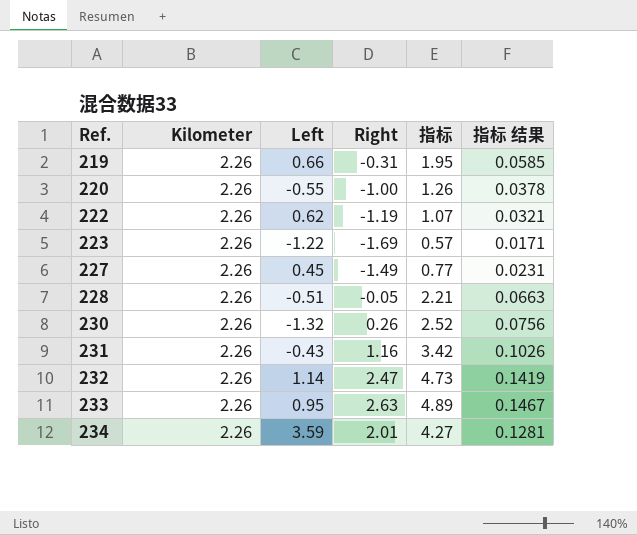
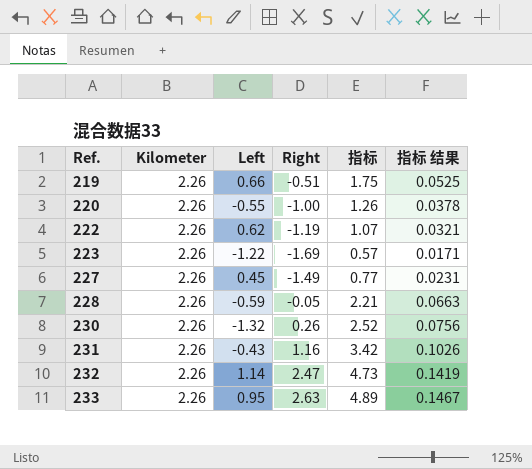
row 234: 2.26 | 3.59 | 2.01 | 4.27 | 0.1281 -> none
219 | Right: -0.31 -> -0.51
219 | 指标: 1.95 -> 1.75
219 | 指标 结果: 0.0585 -> 0.0525
228 | Left: -0.51 -> -0.59

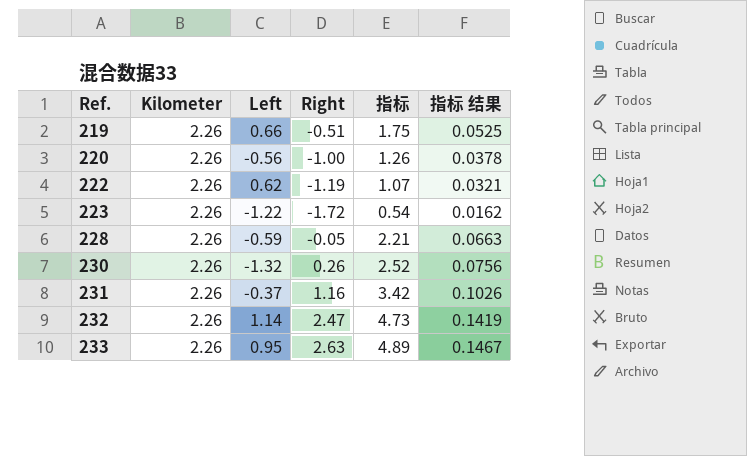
row 227: 2.26 | 0.45 | -1.49 | 0.77 | 0.0231 -> none
220 | Left: -0.55 -> -0.56
223 | Right: -1.69 -> -1.72
223 | 指标: 0.57 -> 0.54
223 | 指标 结果: 0.0171 -> 0.0162
231 | Left: -0.43 -> -0.37

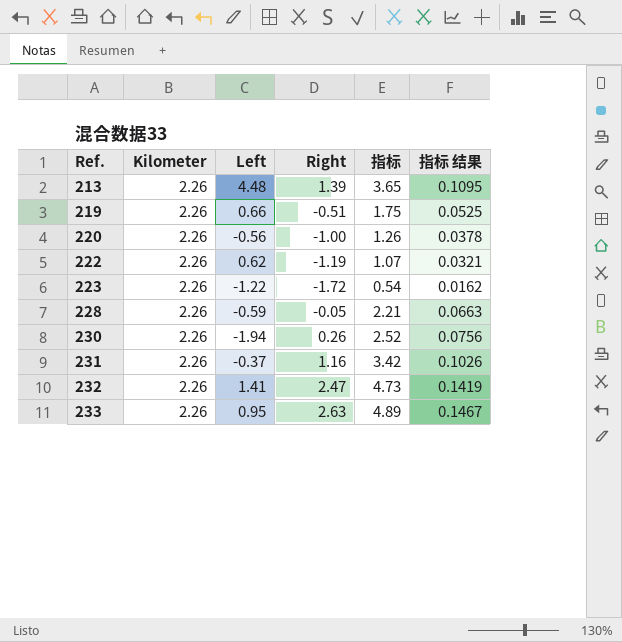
row 213: none -> 2.26 | 4.48 | 1.39 | 3.65 | 0.1095
230 | Left: -1.32 -> -1.94
232 | Left: 1.14 -> 1.41

